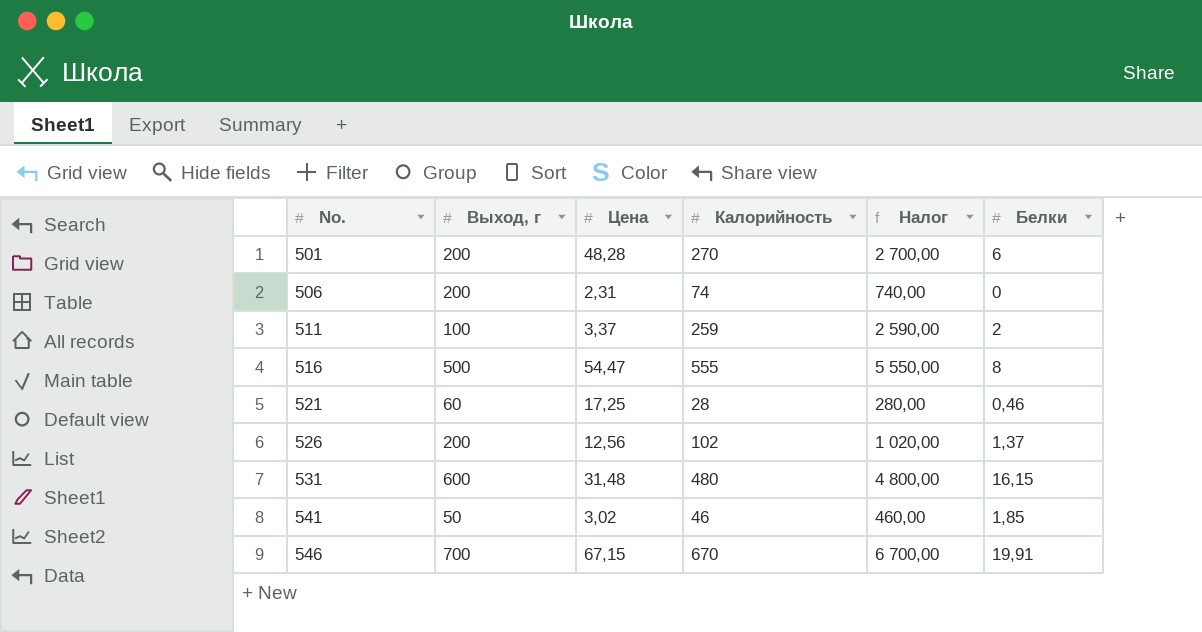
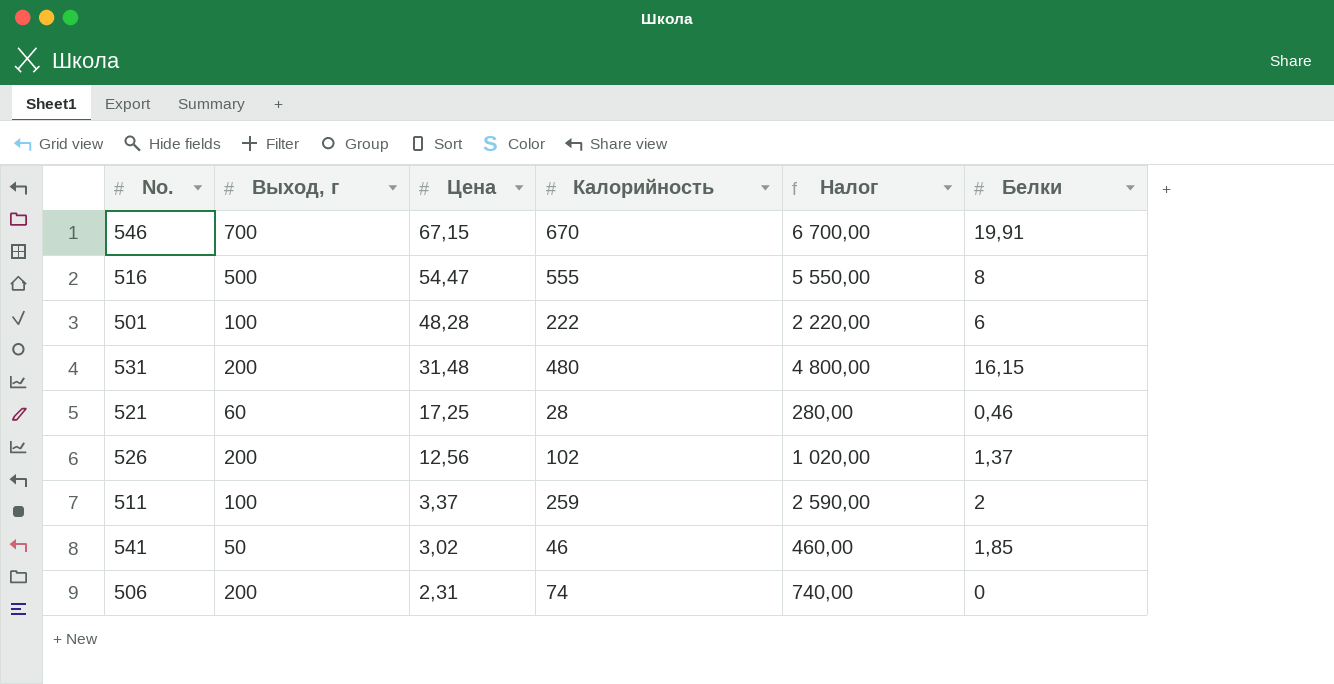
row order: No. ascending -> Цена descending
501 | Выход, г: 200 -> 100
501 | Калорийность: 270 -> 222
501 | Налог: 2 700,00 -> 2 220,00
531 | Выход, г: 600 -> 200

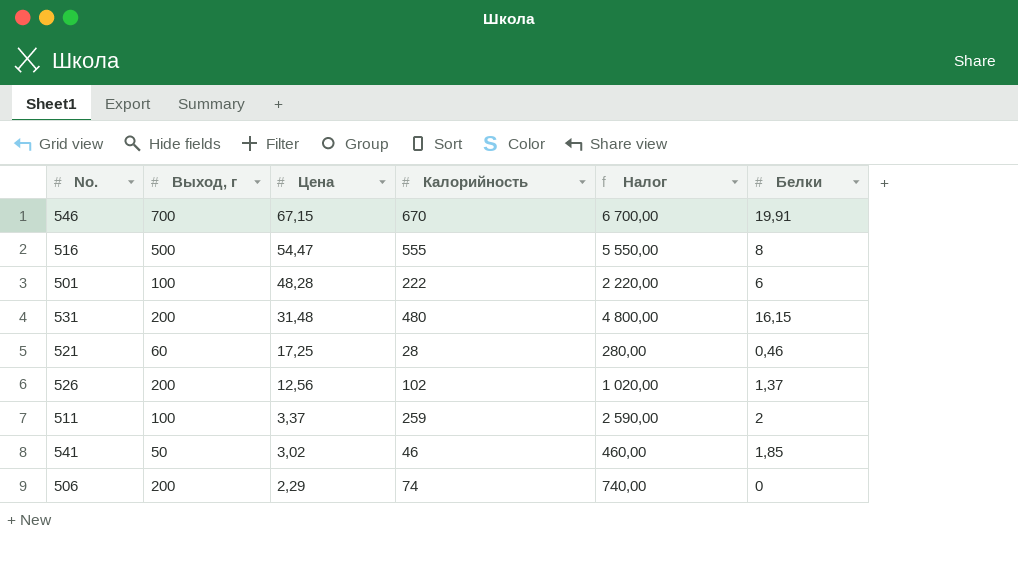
506 | Цена: 2,31 -> 2,29

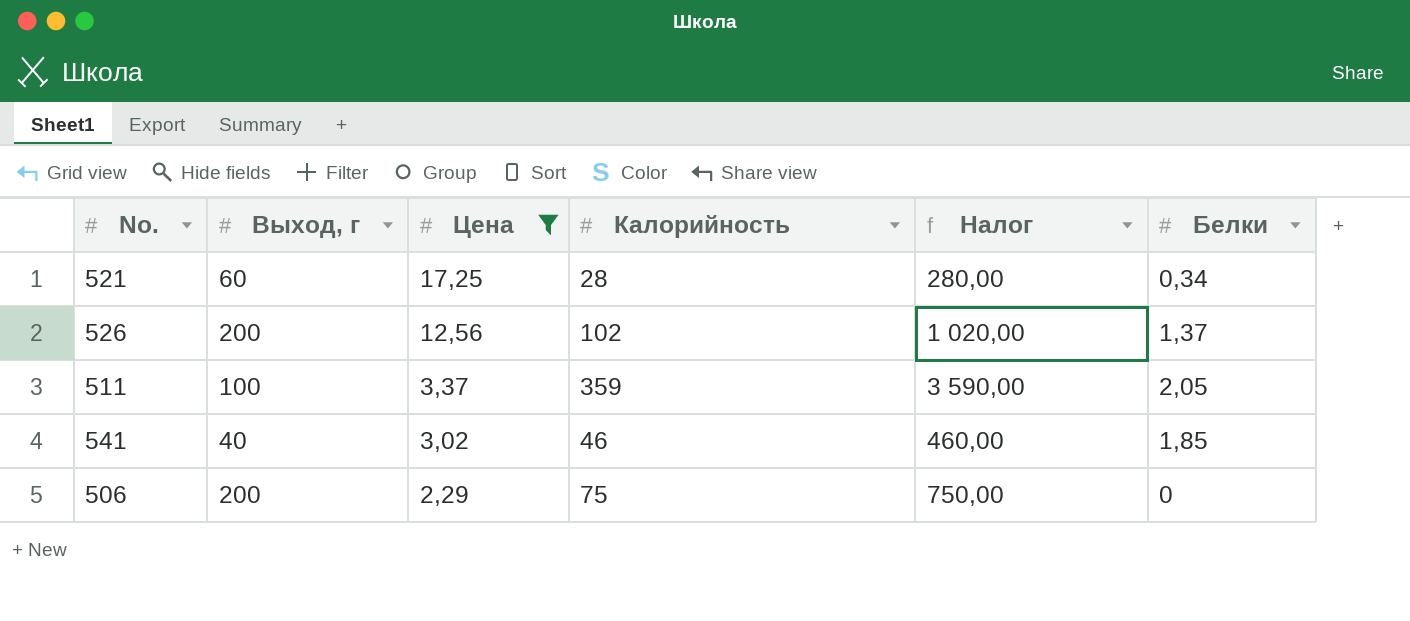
filter: none -> Цена <= 17,25
521 | Белки: 0,46 -> 0,34
511 | Калорийность: 259 -> 359
511 | Налог: 2 590,00 -> 3 590,00
511 | Белки: 2 -> 2,05
541 | Выход, г: 50 -> 40
506 | Калорийность: 74 -> 75
506 | Налог: 740,00 -> 750,00

